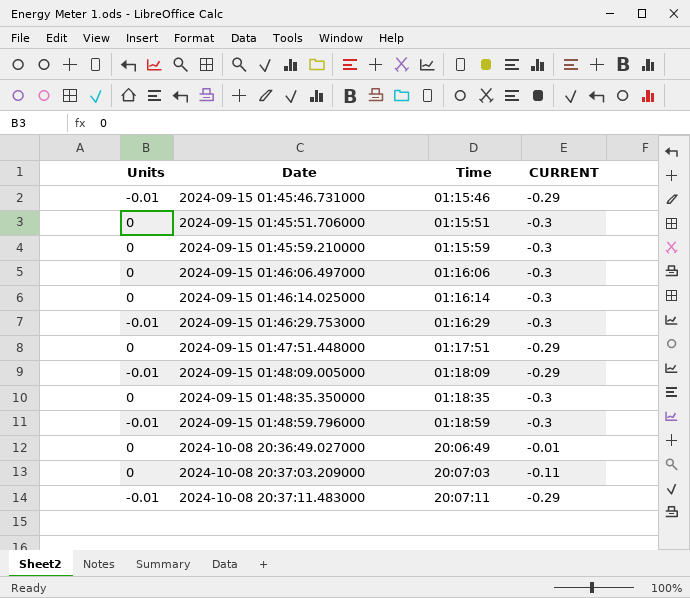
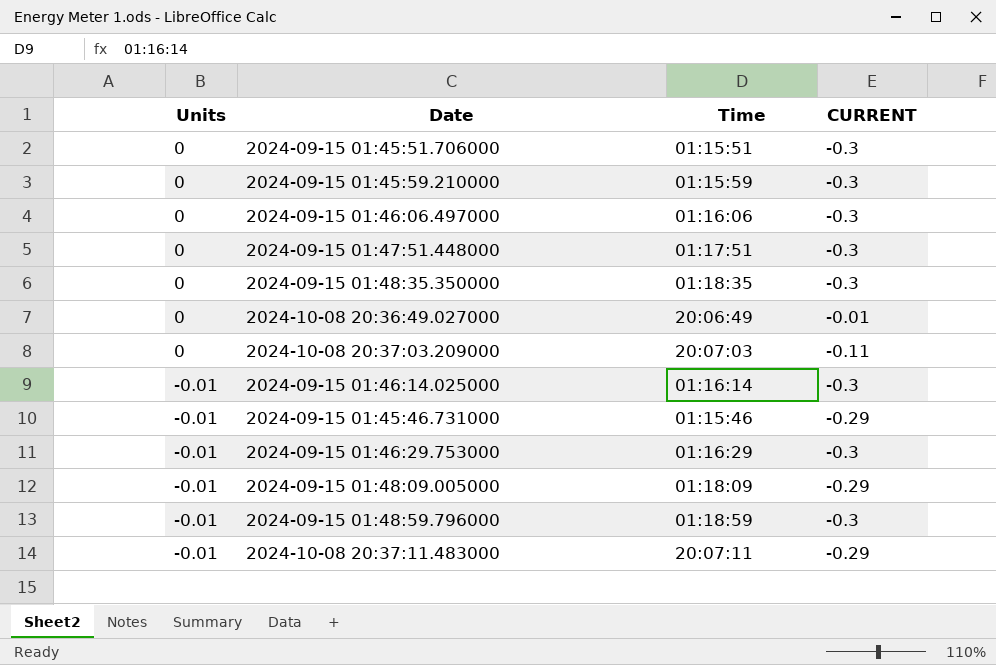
row order: Date ascending -> Units descending
2024-09-15 01:47:51.448000 | CURRENT: -0.29 -> -0.3
2024-09-15 01:46:14.025000 | Units: 0 -> -0.01

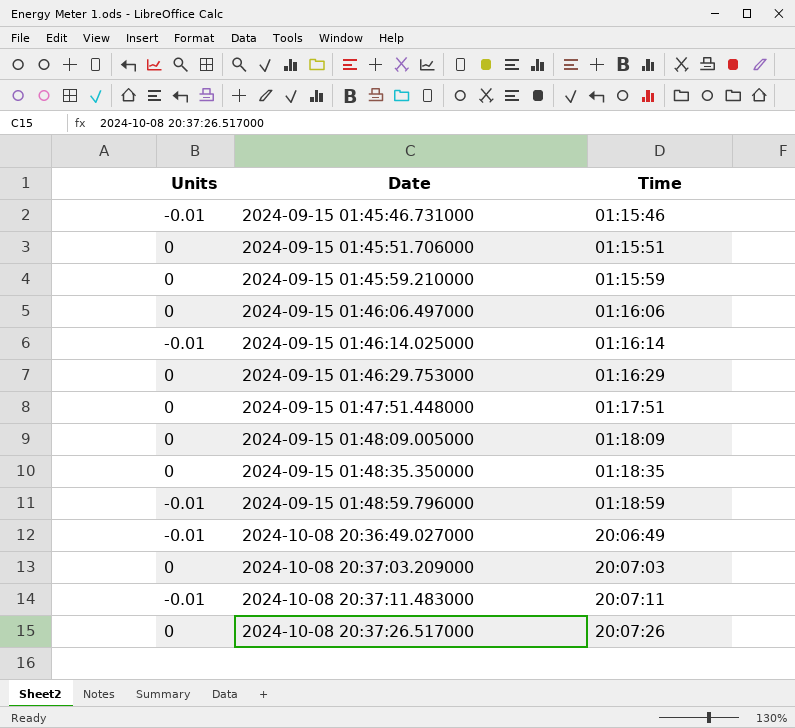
row order: Units descending -> Date ascending
column CURRENT | position: 4 -> none
2024-09-15 01:46:29.753000 | Units: -0.01 -> 0
2024-09-15 01:48:09.005000 | Units: -0.01 -> 0
2024-10-08 20:36:49.027000 | Units: 0 -> -0.01
row 2024-10-08 20:37:26.517000: none -> 0 | 20:07:26

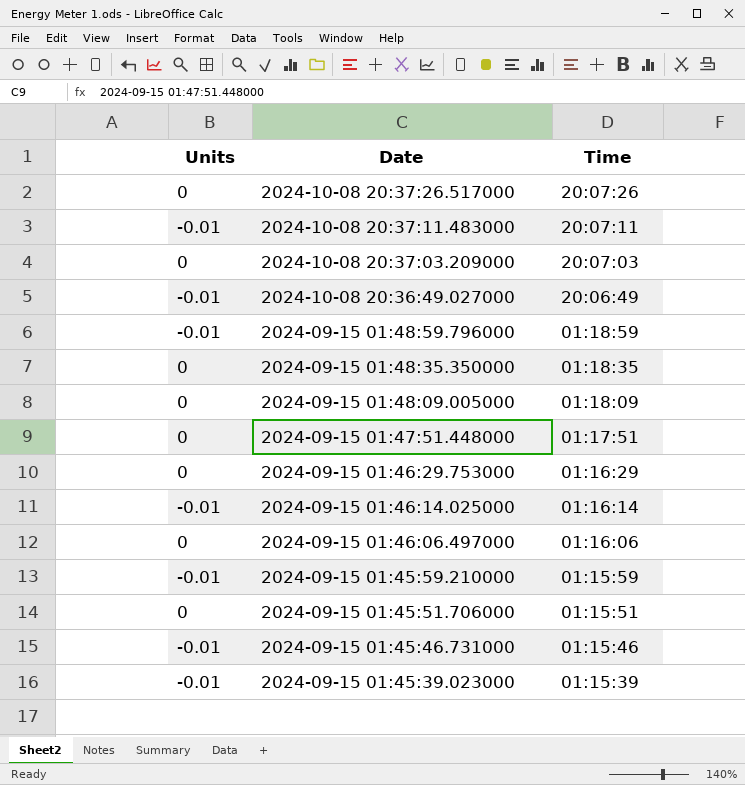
row order: Date ascending -> Date descending
2024-09-15 01:45:59.210000 | Units: 0 -> -0.01
row 2024-09-15 01:45:39.023000: none -> -0.01 | 01:15:39

